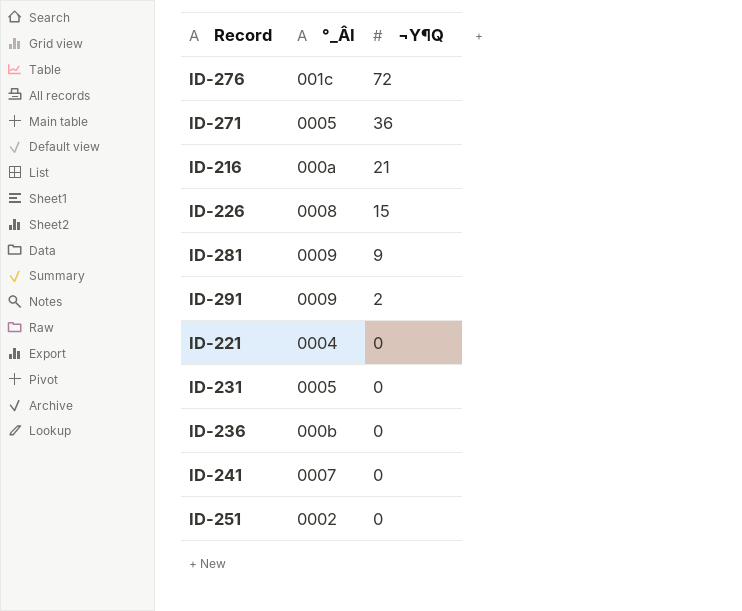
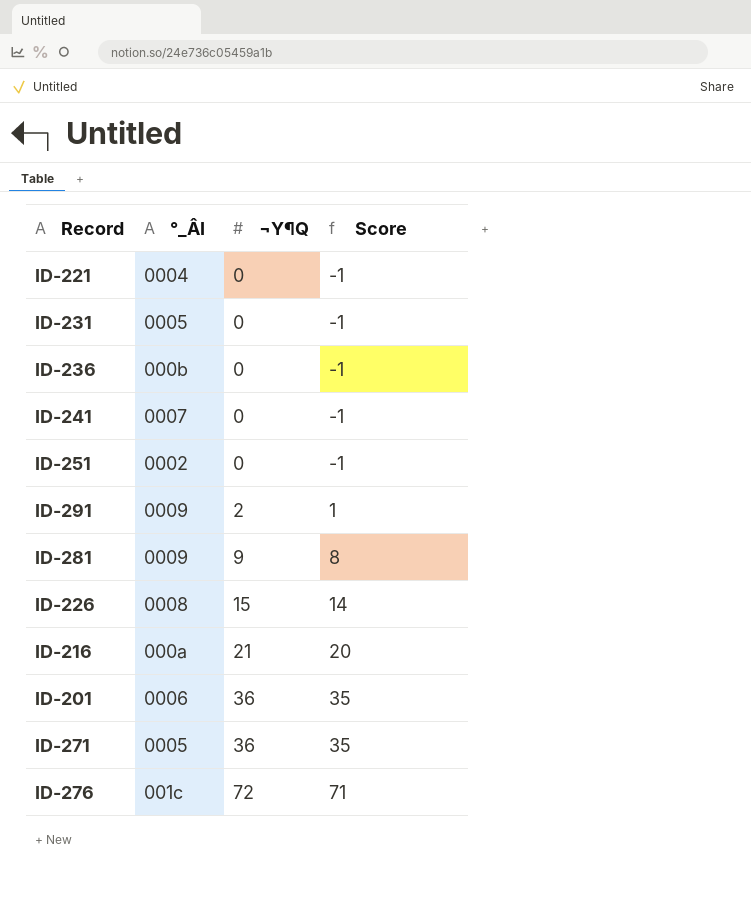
row order: ¬Y¶Q descending -> ¬Y¶Q ascending
column Score | formula: none -> [¬Y¶Q] - 1
row ID-201: none -> 0006 | 36 | 35

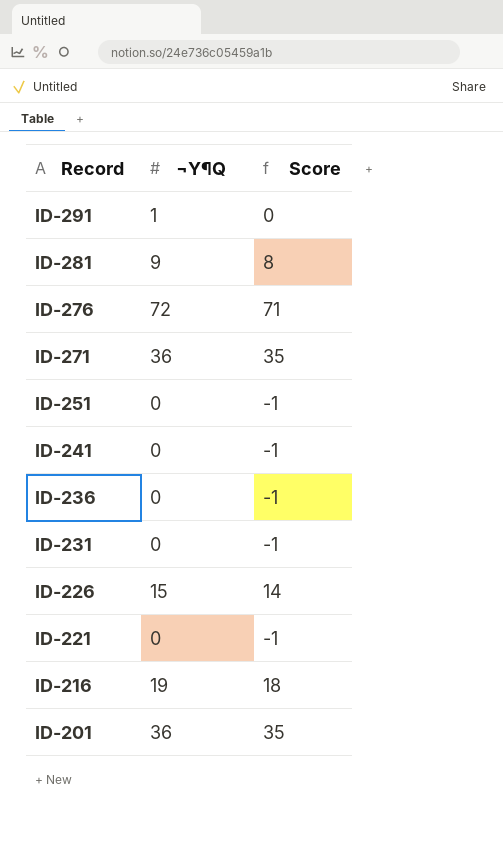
row order: ¬Y¶Q ascending -> Record descending
column °_ÂI | position: 2 -> none
ID-291 | ¬Y¶Q: 2 -> 1
ID-291 | Score: 1 -> 0
ID-216 | ¬Y¶Q: 21 -> 19
ID-216 | Score: 20 -> 18

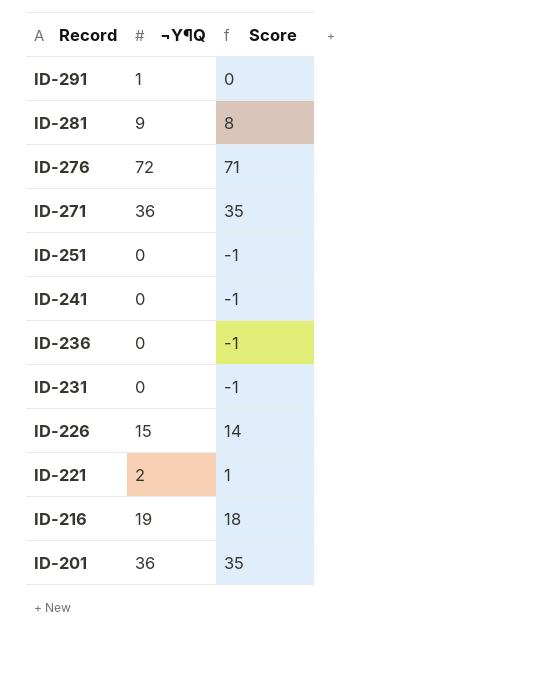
ID-221 | ¬Y¶Q: 0 -> 2
ID-221 | Score: -1 -> 1

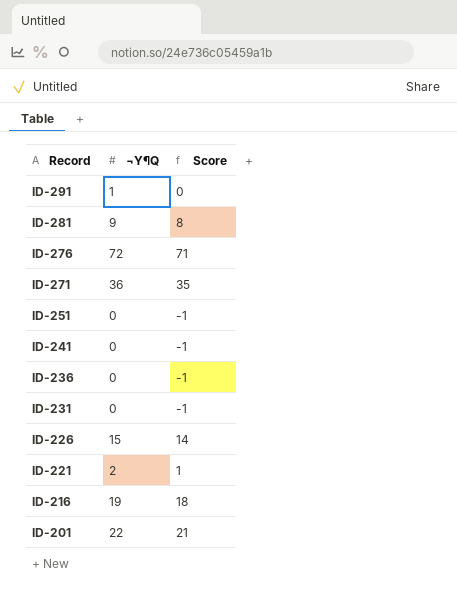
ID-201 | ¬Y¶Q: 36 -> 22
ID-201 | Score: 35 -> 21

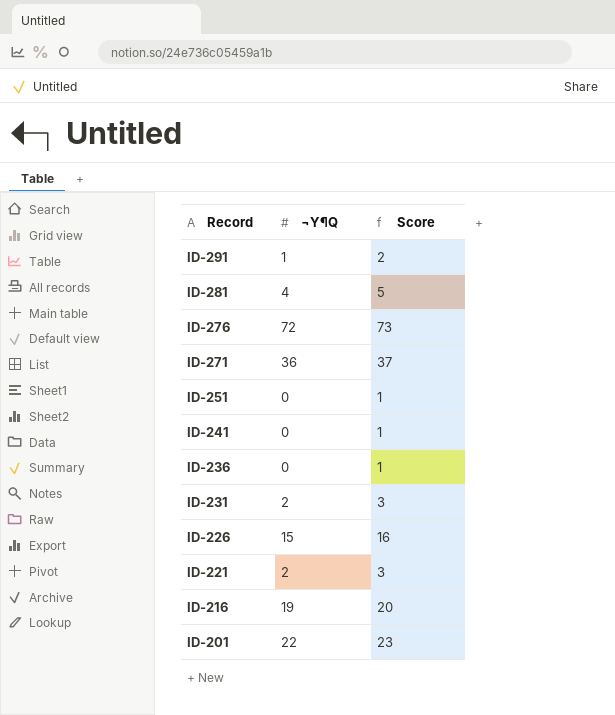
column Score | formula: [¬Y¶Q] - 1 -> [¬Y¶Q] + 1
ID-281 | ¬Y¶Q: 9 -> 4
ID-231 | ¬Y¶Q: 0 -> 2

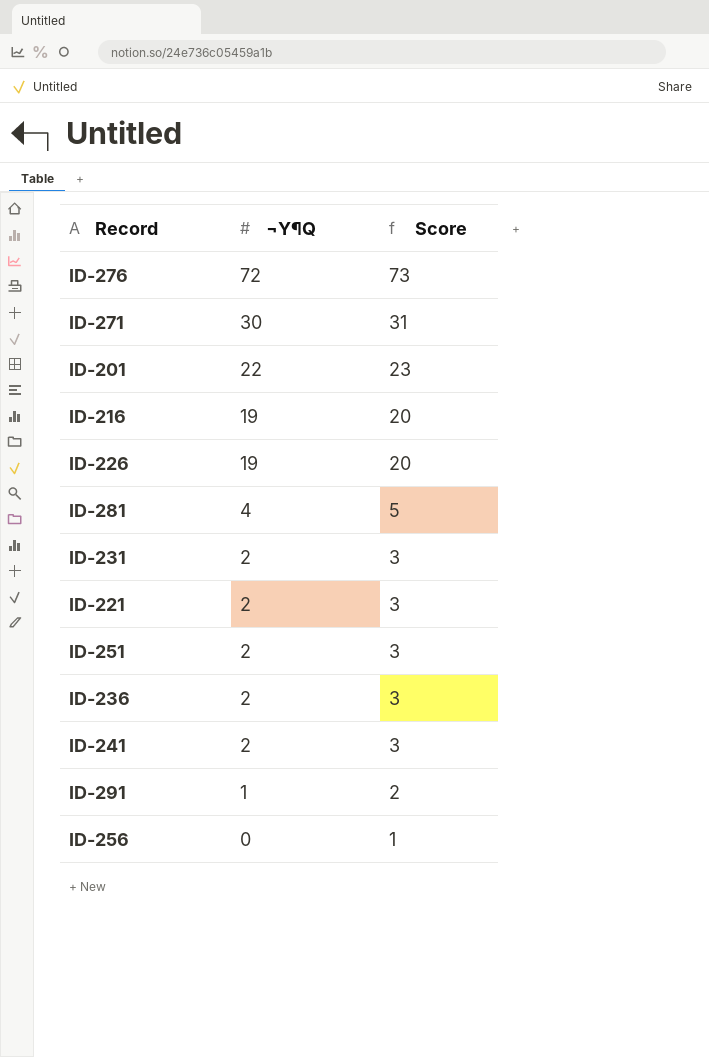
row order: Record descending -> ¬Y¶Q descending
ID-271 | ¬Y¶Q: 36 -> 30
ID-271 | Score: 37 -> 31
ID-226 | ¬Y¶Q: 15 -> 19
ID-226 | Score: 16 -> 20
ID-251 | ¬Y¶Q: 0 -> 2
ID-251 | Score: 1 -> 3
ID-236 | ¬Y¶Q: 0 -> 2
ID-236 | Score: 1 -> 3
ID-241 | ¬Y¶Q: 0 -> 2
ID-241 | Score: 1 -> 3
row ID-256: none -> 0 | 1

